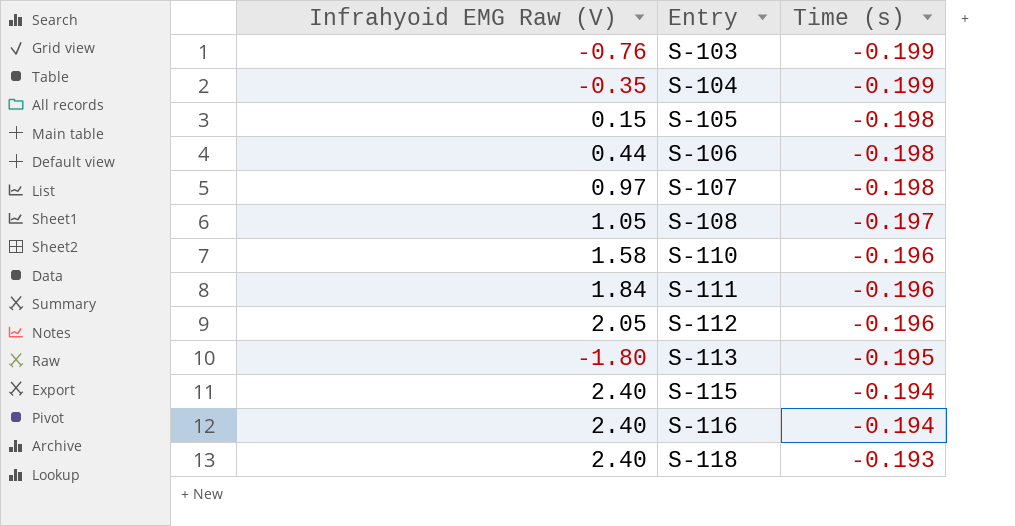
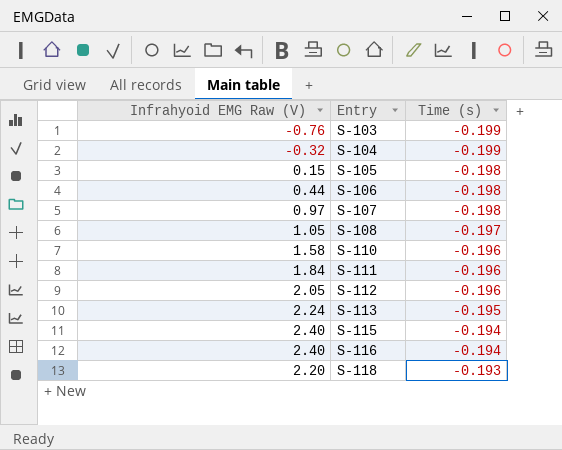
S-104 | Infrahyoid EMG Raw (V): -0.35 -> -0.32
S-113 | Infrahyoid EMG Raw (V): -1.80 -> 2.24
S-118 | Infrahyoid EMG Raw (V): 2.40 -> 2.20

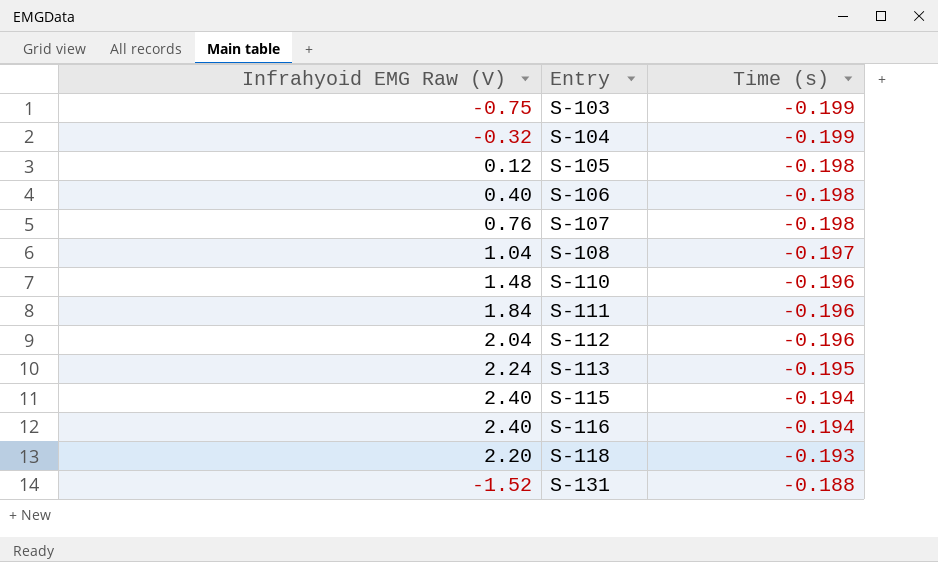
S-103 | Infrahyoid EMG Raw (V): -0.76 -> -0.75
S-105 | Infrahyoid EMG Raw (V): 0.15 -> 0.12
S-106 | Infrahyoid EMG Raw (V): 0.44 -> 0.40
S-107 | Infrahyoid EMG Raw (V): 0.97 -> 0.76
S-108 | Infrahyoid EMG Raw (V): 1.05 -> 1.04
S-110 | Infrahyoid EMG Raw (V): 1.58 -> 1.48
S-112 | Infrahyoid EMG Raw (V): 2.05 -> 2.04
row S-131: none -> -1.52 | -0.188

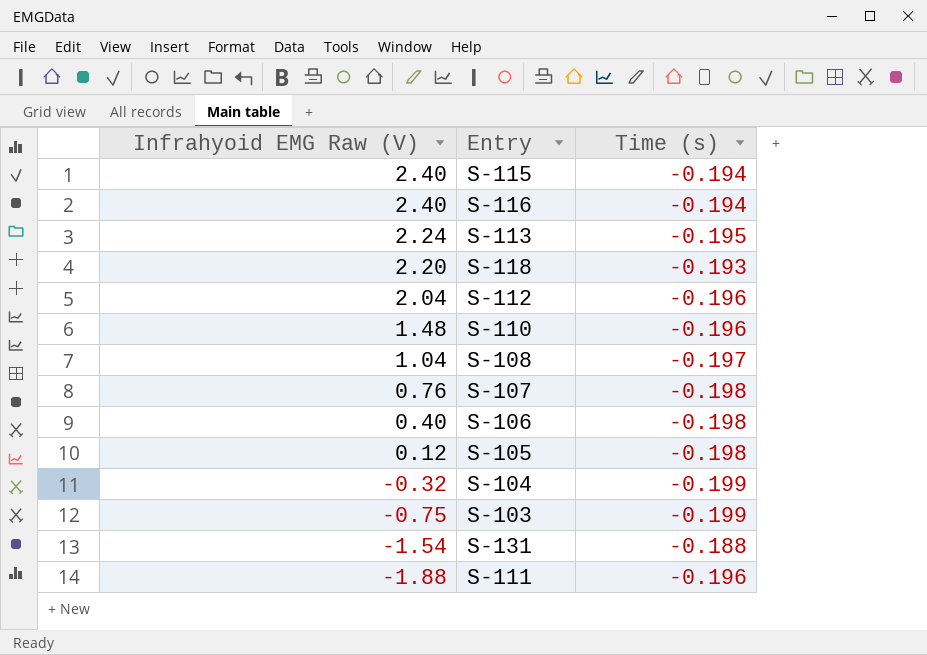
row order: Entry ascending -> Infrahyoid EMG Raw (V) descending
S-131 | Infrahyoid EMG Raw (V): -1.52 -> -1.54
S-111 | Infrahyoid EMG Raw (V): 1.84 -> -1.88

